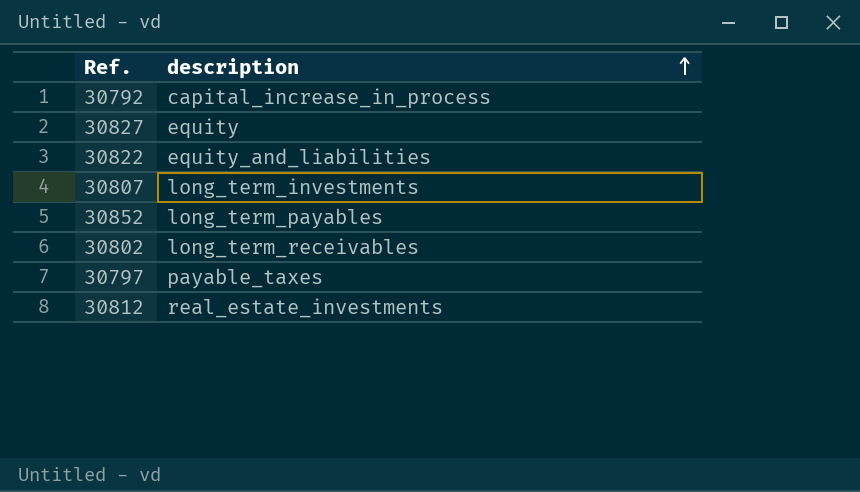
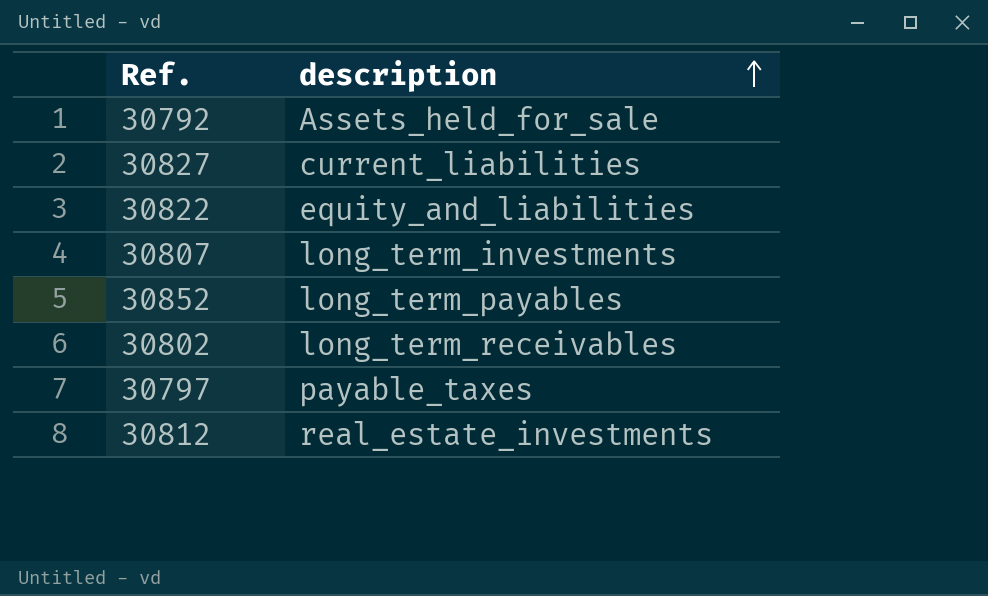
30792 | description: capital_increase_in_process -> Assets_held_for_sale
30827 | description: equity -> current_liabilities

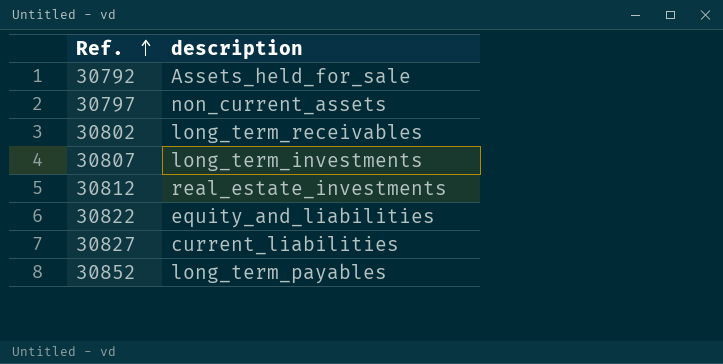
row order: description ascending -> Ref. ascending
30797 | description: payable_taxes -> non_current_assets

